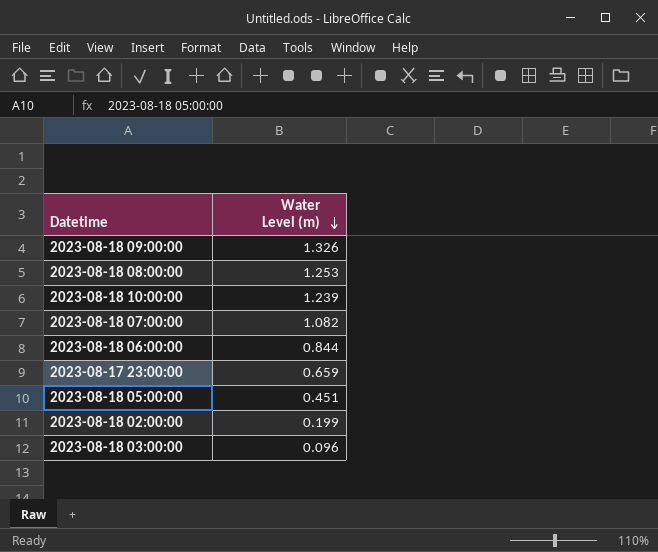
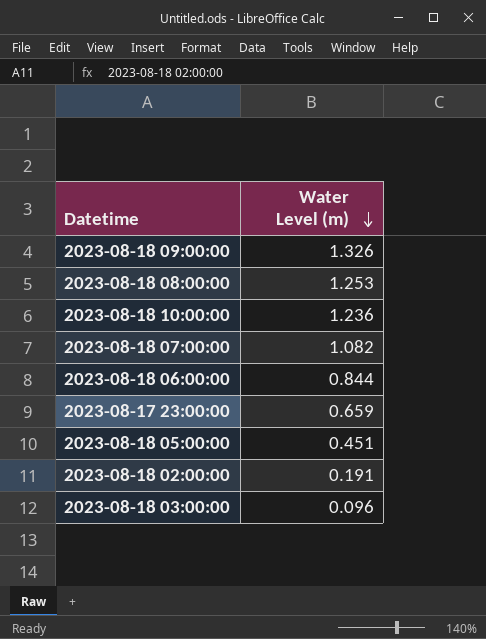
2023-08-18 10:00:00 | Water Level (m): 1.239 -> 1.236
2023-08-18 02:00:00 | Water Level (m): 0.199 -> 0.191

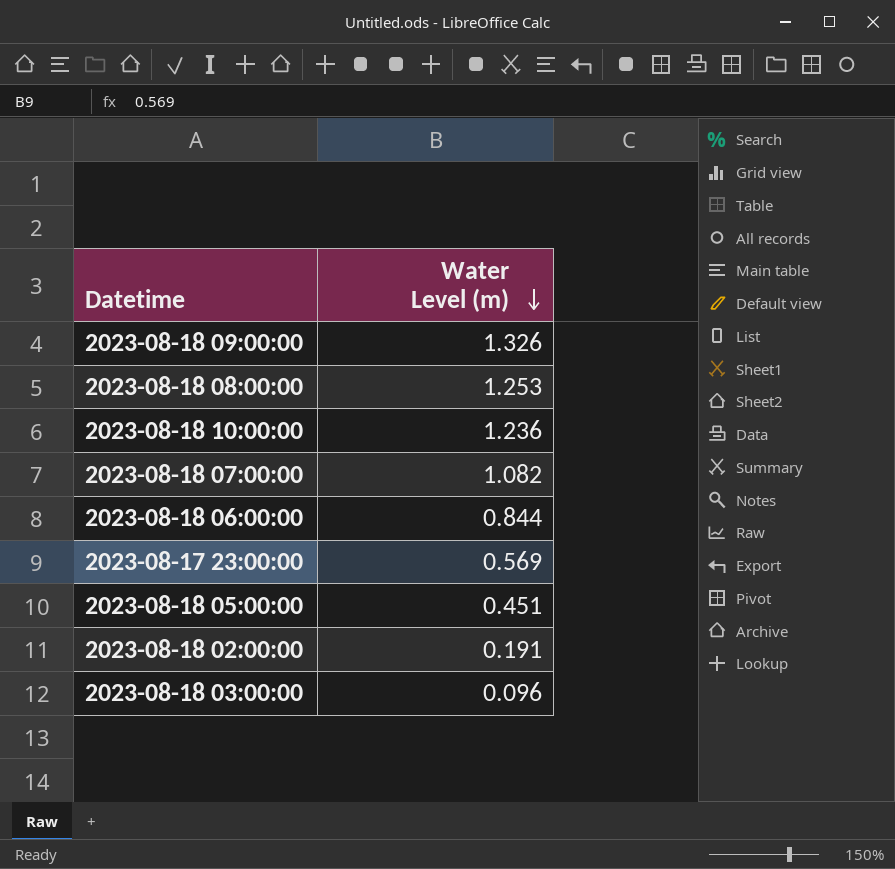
2023-08-17 23:00:00 | Water Level (m): 0.659 -> 0.569

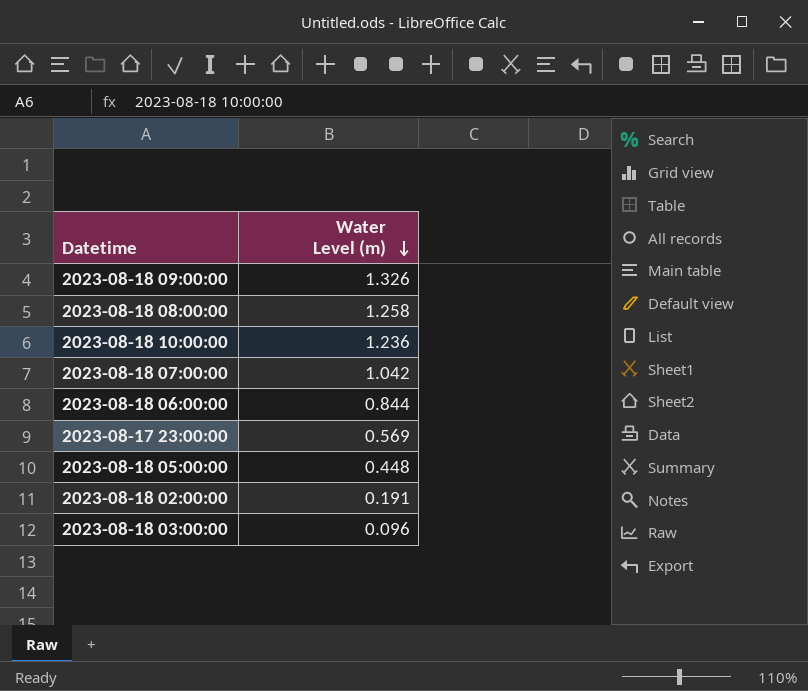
2023-08-18 08:00:00 | Water Level (m): 1.253 -> 1.258
2023-08-18 07:00:00 | Water Level (m): 1.082 -> 1.042
2023-08-18 05:00:00 | Water Level (m): 0.451 -> 0.448

